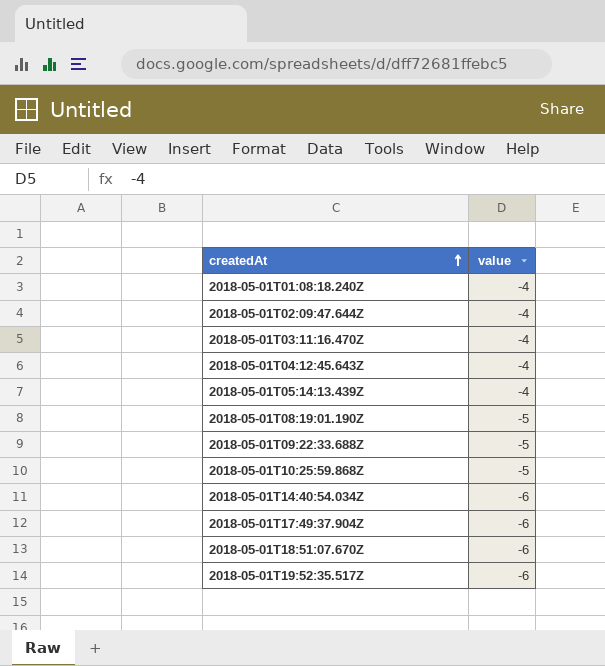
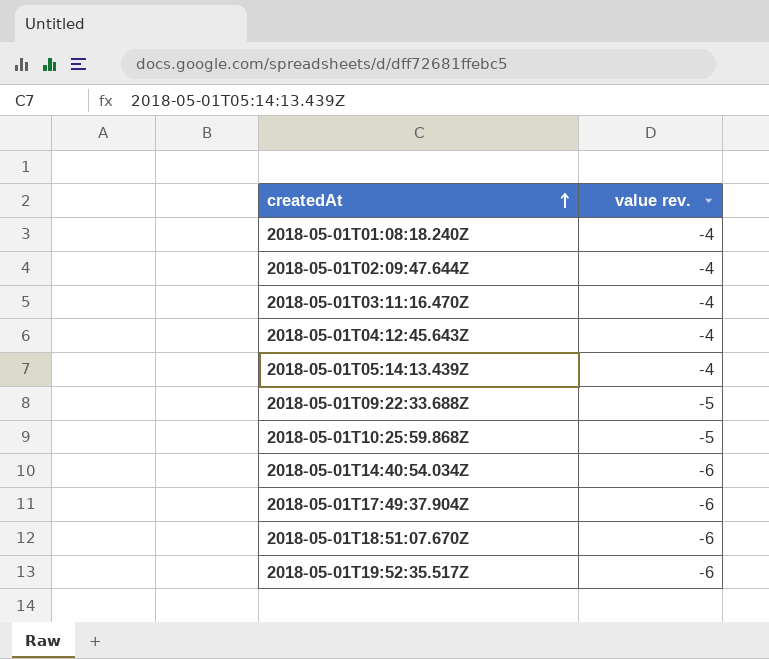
column name: value -> value rev.
row 2018-05-01T08:19:01.190Z: -5 -> none

